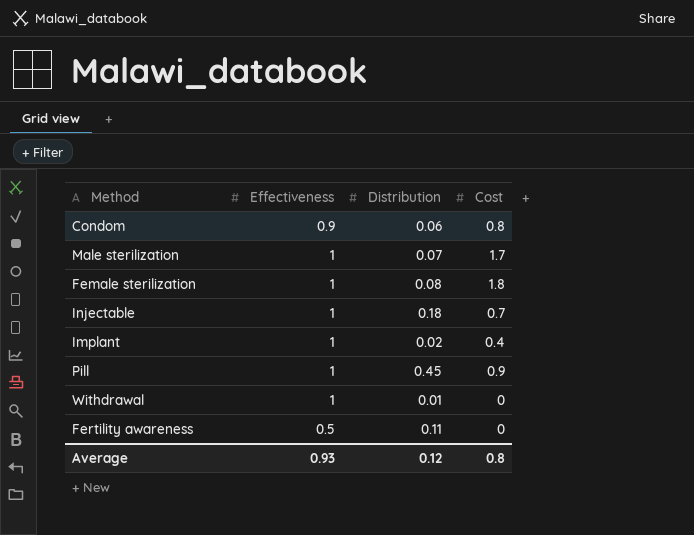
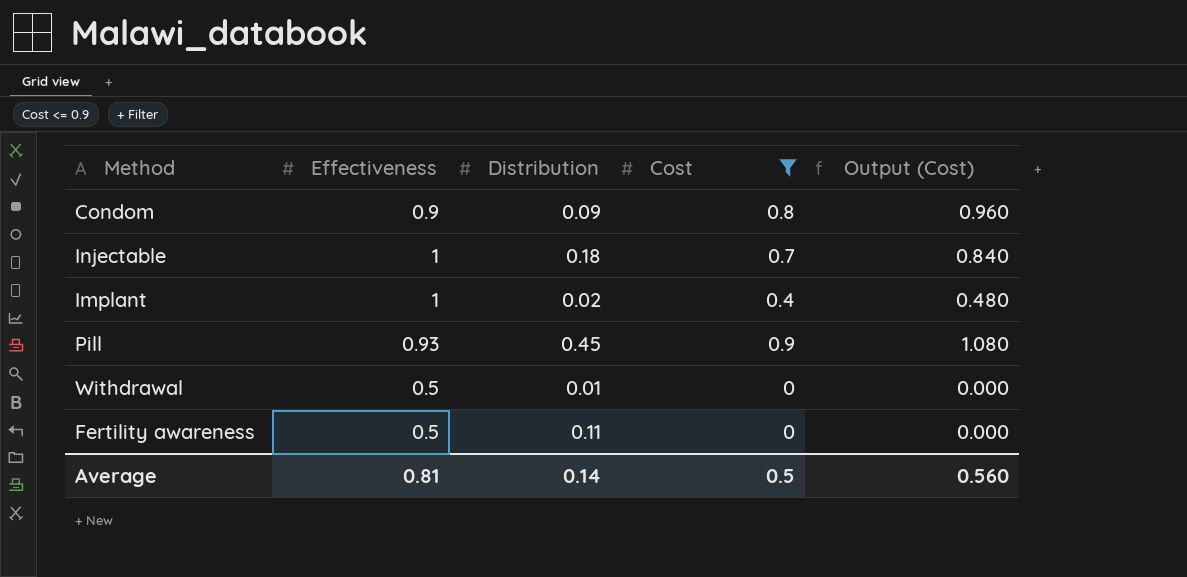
filter: none -> Cost <= 0.9
column Output (Cost) | formula: none -> [Cost] * 1.2
Condom | Distribution: 0.06 -> 0.09
Pill | Effectiveness: 1 -> 0.93
Withdrawal | Effectiveness: 1 -> 0.5
Average | Effectiveness: 0.93 -> 0.81
Average | Distribution: 0.12 -> 0.14
Average | Cost: 0.8 -> 0.5

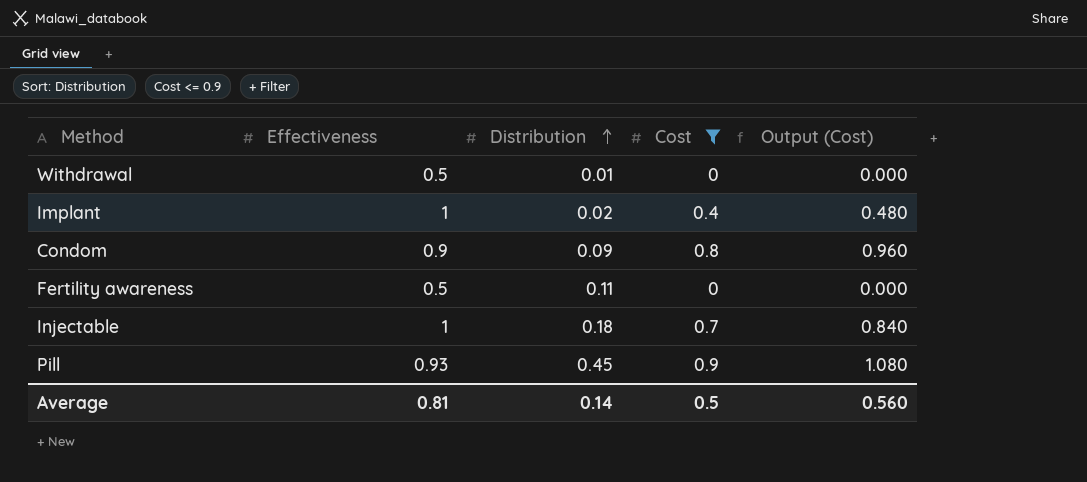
row order: none -> Distribution ascending

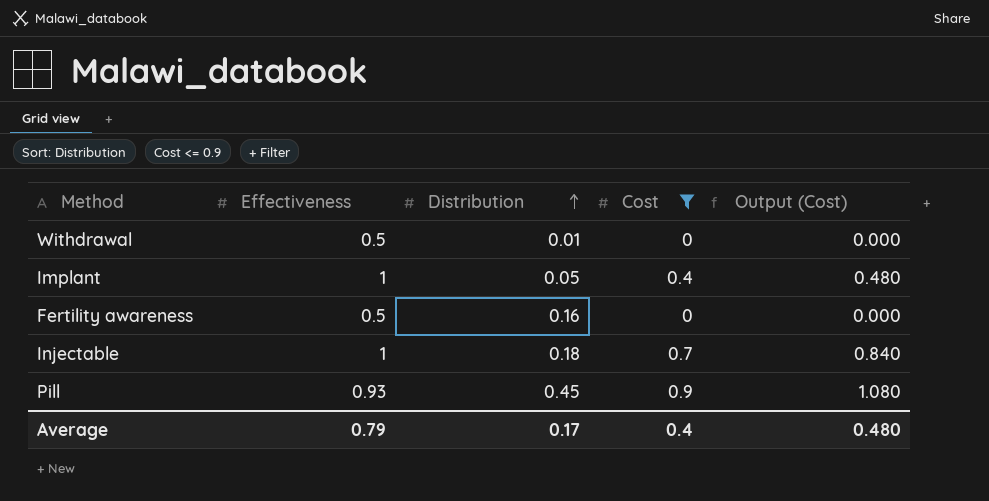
row Condom: 0.9 | 0.09 | 0.8 | 0.960 -> none
Implant | Distribution: 0.02 -> 0.05
Fertility awareness | Distribution: 0.11 -> 0.16
Average | Effectiveness: 0.81 -> 0.79
Average | Distribution: 0.14 -> 0.17
Average | Cost: 0.5 -> 0.4
Average | Output (Cost): 0.560 -> 0.480

